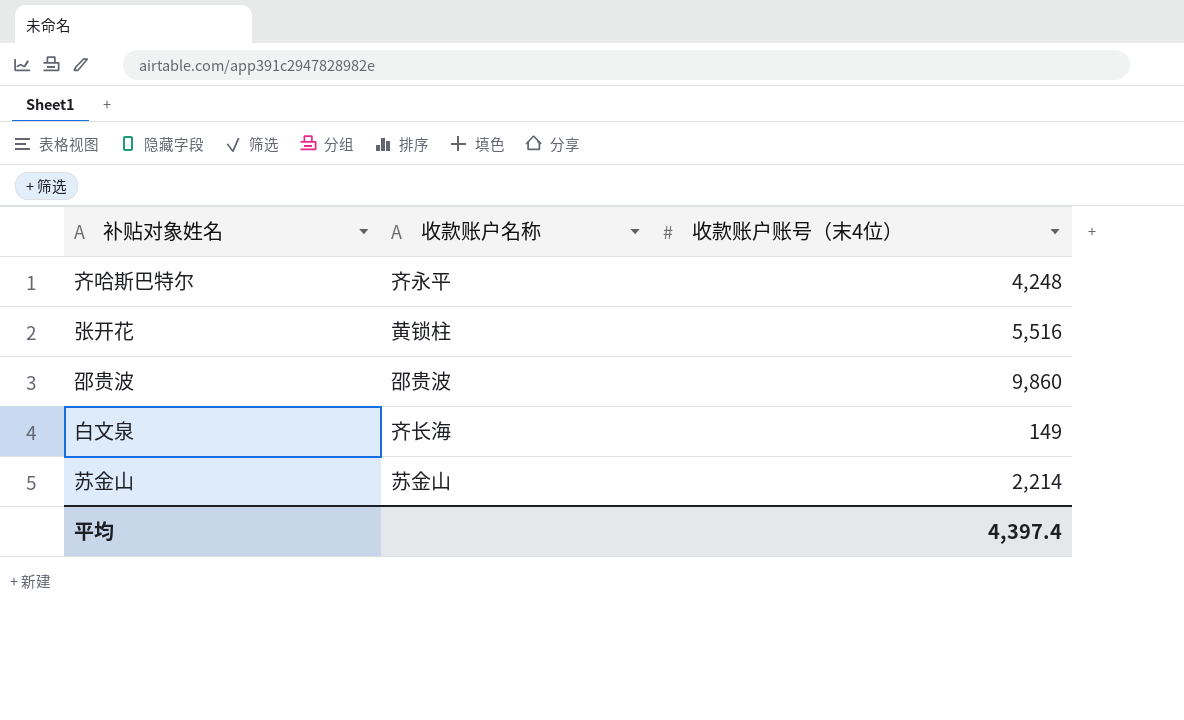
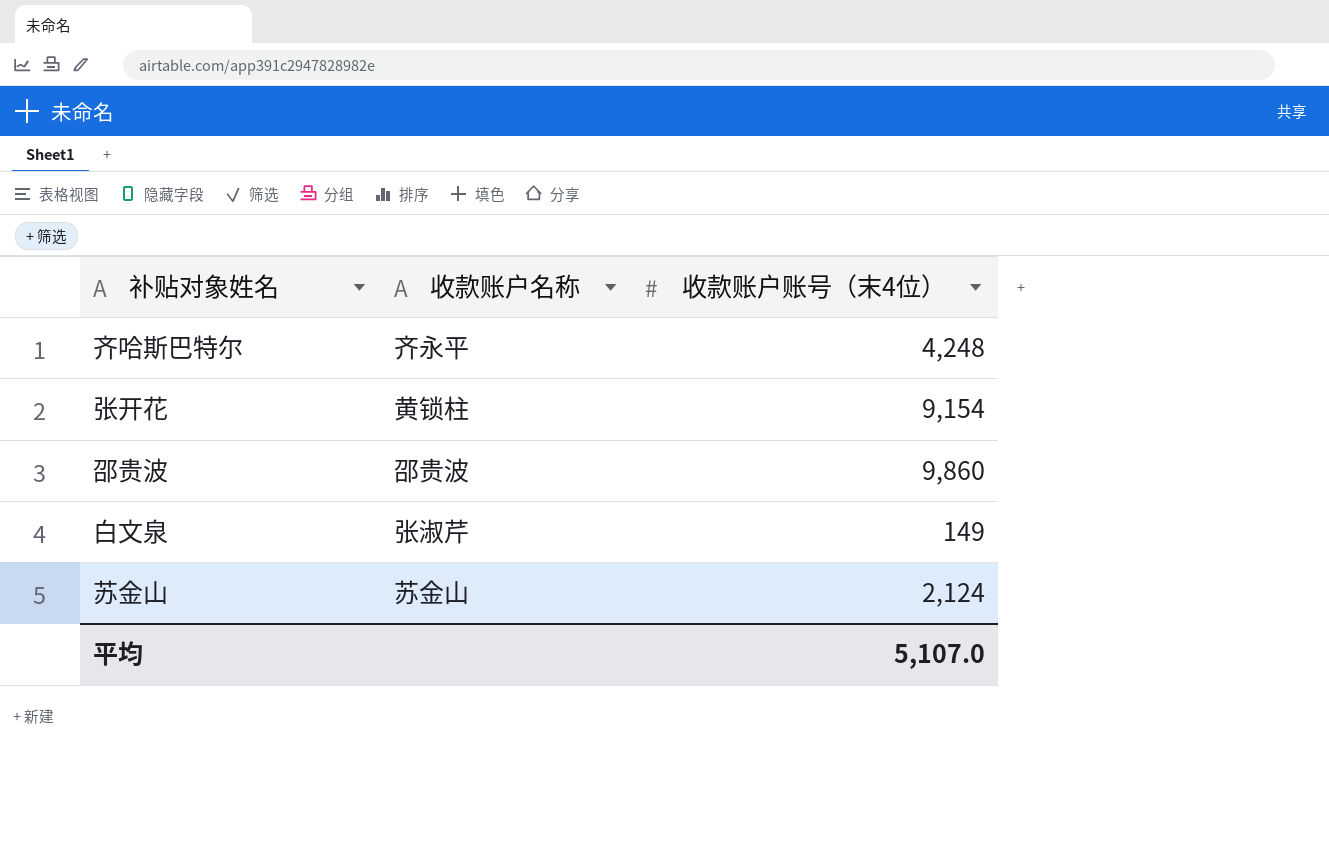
张开花 | 收款账户账号（末4位）: 5,516 -> 9,154
白文泉 | 收款账户名称: 齐长海 -> 张淑芹
苏金山 | 收款账户账号（末4位）: 2,214 -> 2,124
平均 | 收款账户账号（末4位）: 4,397.4 -> 5,107.0

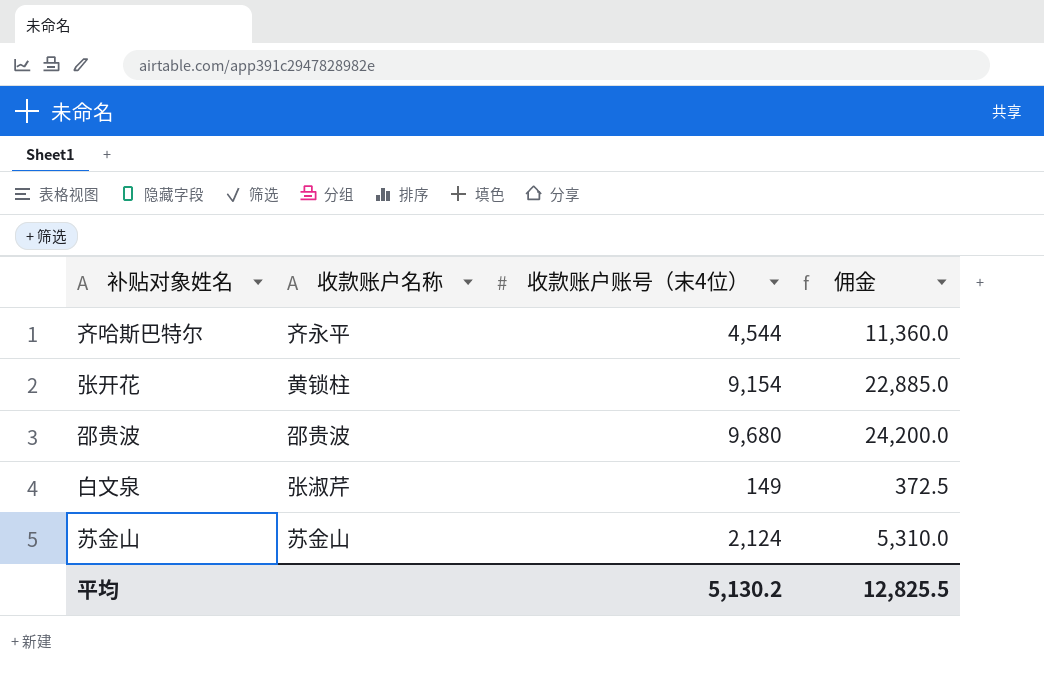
column 佣金 | formula: none -> [收款账户账号（末4位）] * 2.5
齐哈斯巴特尔 | 收款账户账号（末4位）: 4,248 -> 4,544
邵贵波 | 收款账户账号（末4位）: 9,860 -> 9,680
平均 | 收款账户账号（末4位）: 5,107.0 -> 5,130.2

